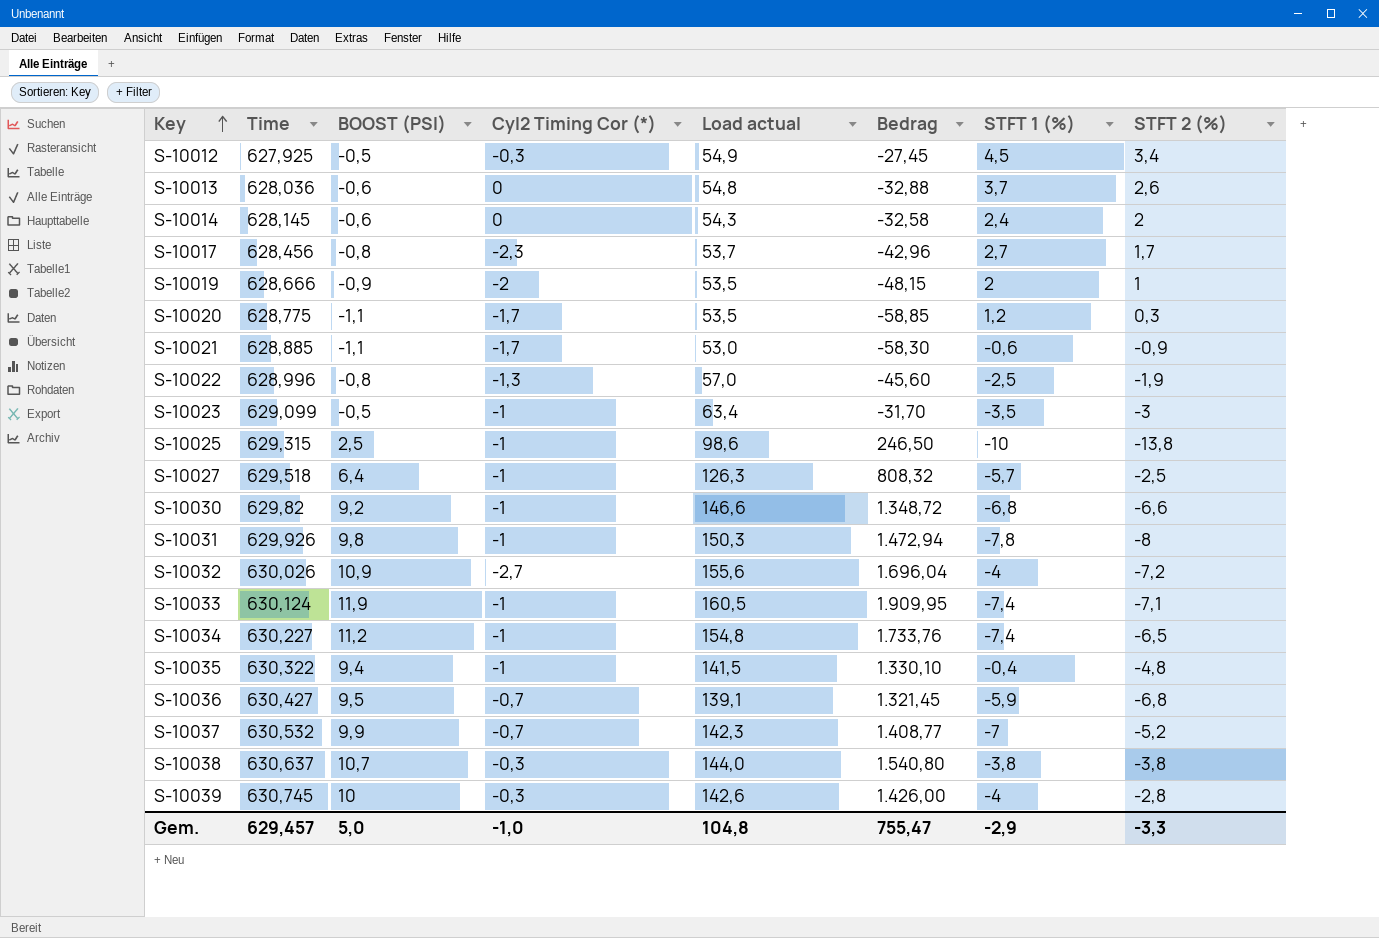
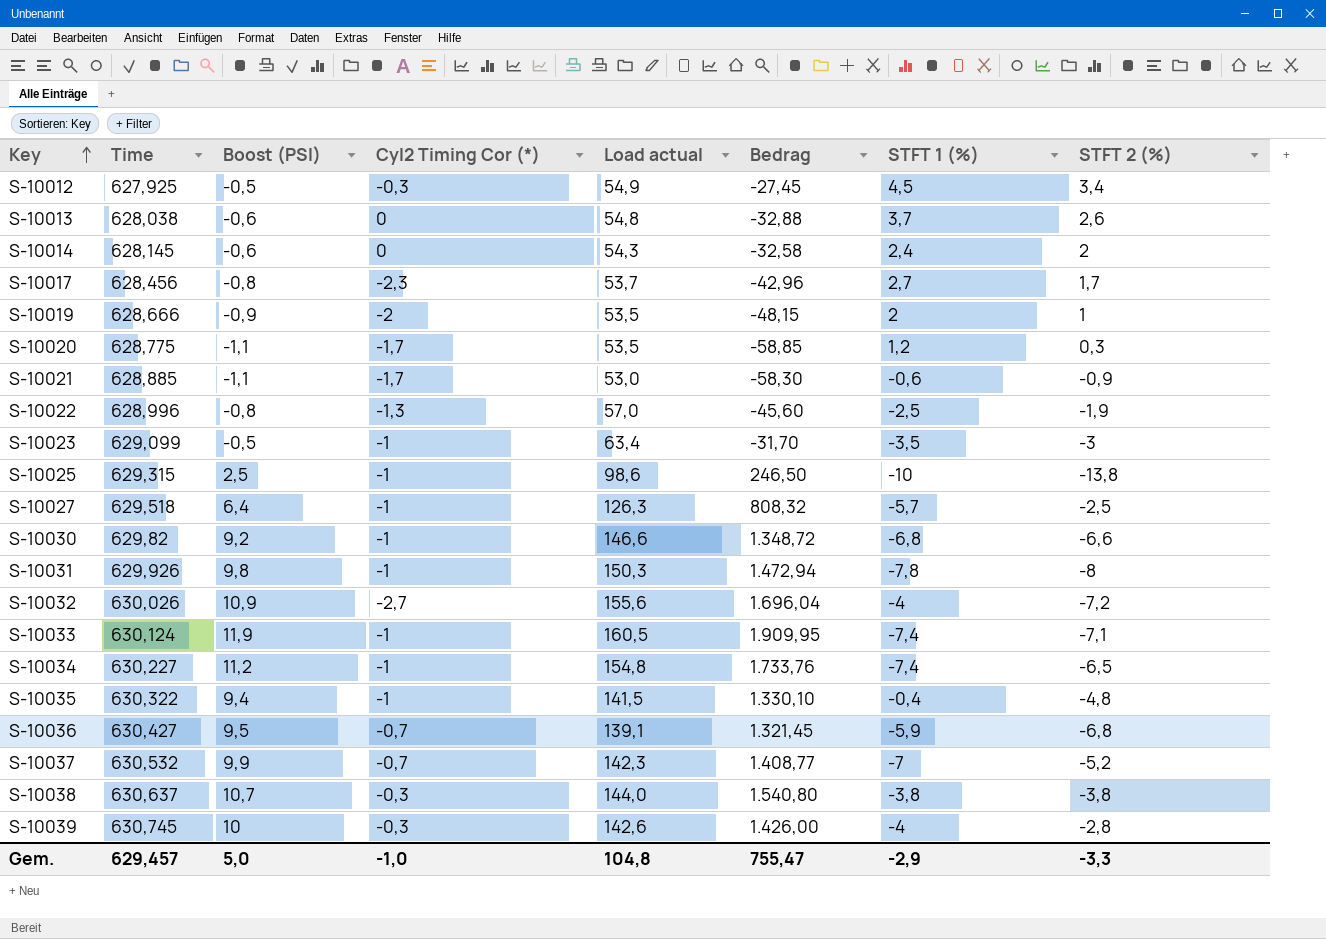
column name: BOOST (PSI) -> Boost (PSI)
S-10013 | Time: 628,036 -> 628,038

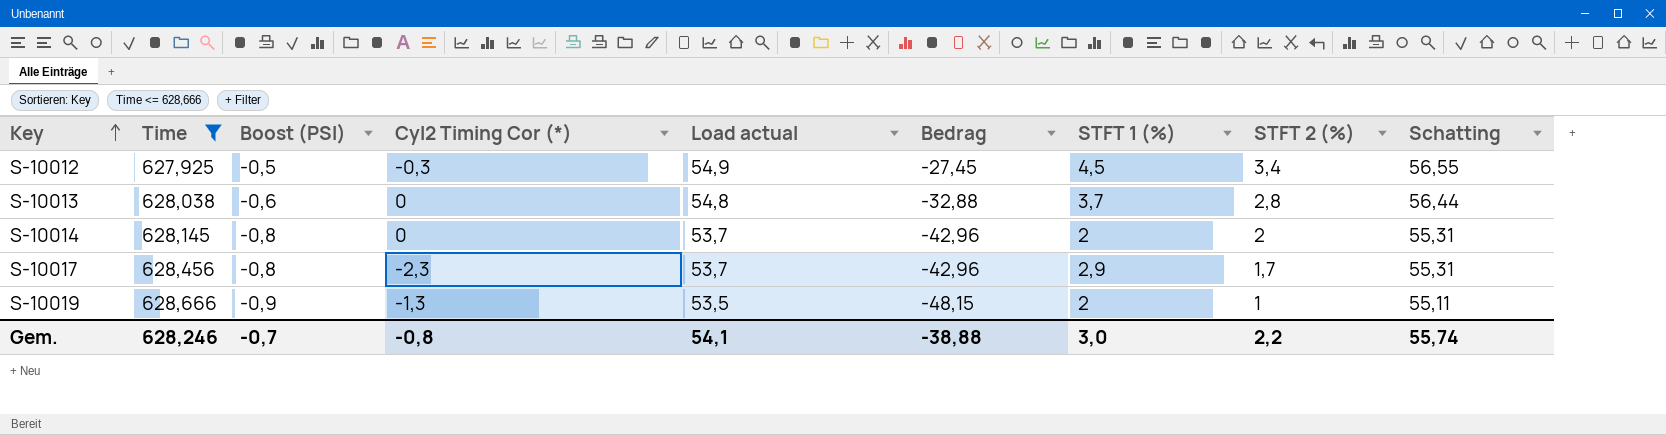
filter: none -> Time <= 628,666
column Schatting | formula: none -> [Load actual] * 1,03
S-10013 | STFT 2 (%): 2,6 -> 2,8
S-10014 | Boost (PSI): -0,6 -> -0,8
S-10014 | Load actual: 54,3 -> 53,7
S-10014 | Bedrag: -32,58 -> -42,96
S-10014 | STFT 1 (%): 2,4 -> 2
S-10017 | STFT 1 (%): 2,7 -> 2,9
S-10019 | Cyl2 Timing Cor (*): -2 -> -1,3
Gem. | Time: 629,457 -> 628,246
Gem. | Boost (PSI): 5,0 -> -0,7
Gem. | Cyl2 Timing Cor (*): -1,0 -> -0,8
Gem. | Load actual: 104,8 -> 54,1
Gem. | Bedrag: 755,47 -> -38,88
Gem. | STFT 1 (%): -2,9 -> 3,0
Gem. | STFT 2 (%): -3,3 -> 2,2

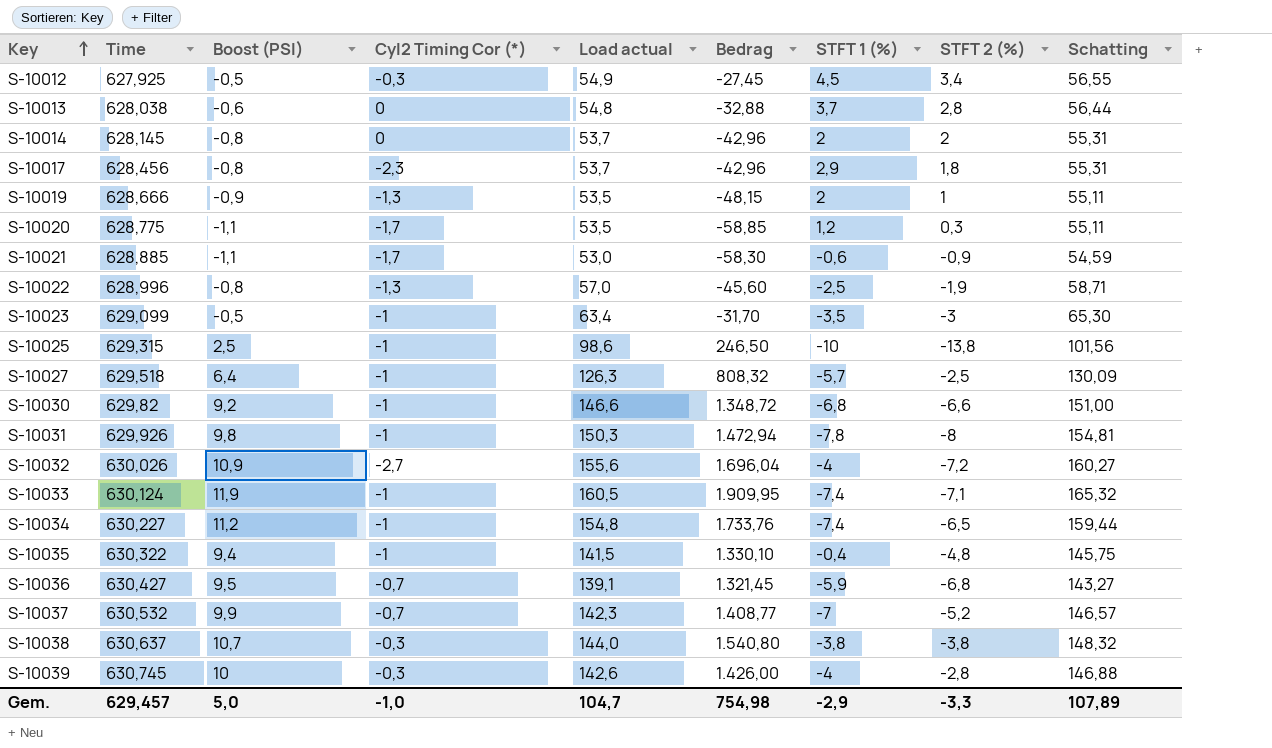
filter: Time <= 628,666 -> none
S-10017 | STFT 2 (%): 1,7 -> 1,8
Gem. | Time: 628,246 -> 629,457
Gem. | Boost (PSI): -0,7 -> 5,0
Gem. | Cyl2 Timing Cor (*): -0,8 -> -1,0
Gem. | Load actual: 54,1 -> 104,7
Gem. | Bedrag: -38,88 -> 754,98
Gem. | STFT 1 (%): 3,0 -> -2,9
Gem. | STFT 2 (%): 2,2 -> -3,3
Gem. | Schatting: 55,74 -> 107,89

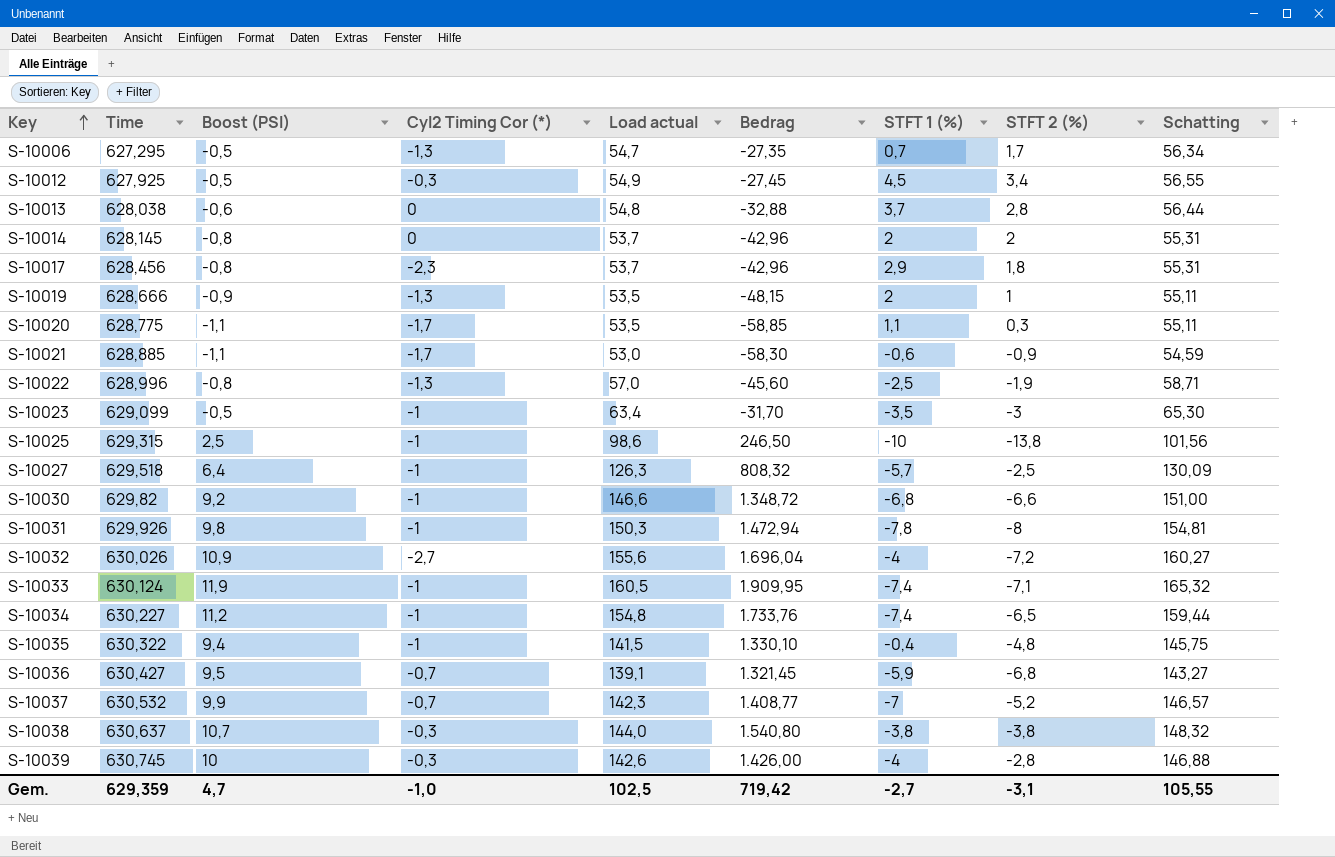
row S-10006: none -> 627,295 | -0,5 | -1,3 | 54,7 | -27,35 | 0,7 | 1,7 | 56,34
S-10020 | STFT 1 (%): 1,2 -> 1,1
Gem. | Time: 629,457 -> 629,359
Gem. | Boost (PSI): 5,0 -> 4,7
Gem. | Load actual: 104,7 -> 102,5
Gem. | Bedrag: 754,98 -> 719,42
Gem. | STFT 1 (%): -2,9 -> -2,7
Gem. | STFT 2 (%): -3,3 -> -3,1
Gem. | Schatting: 107,89 -> 105,55

